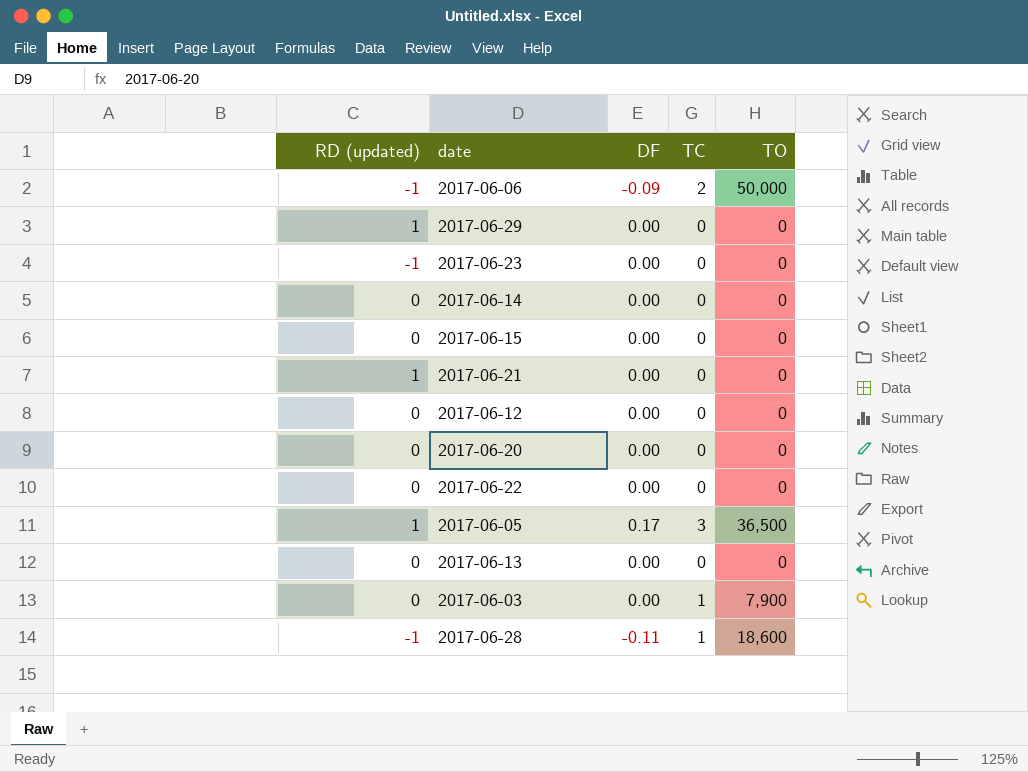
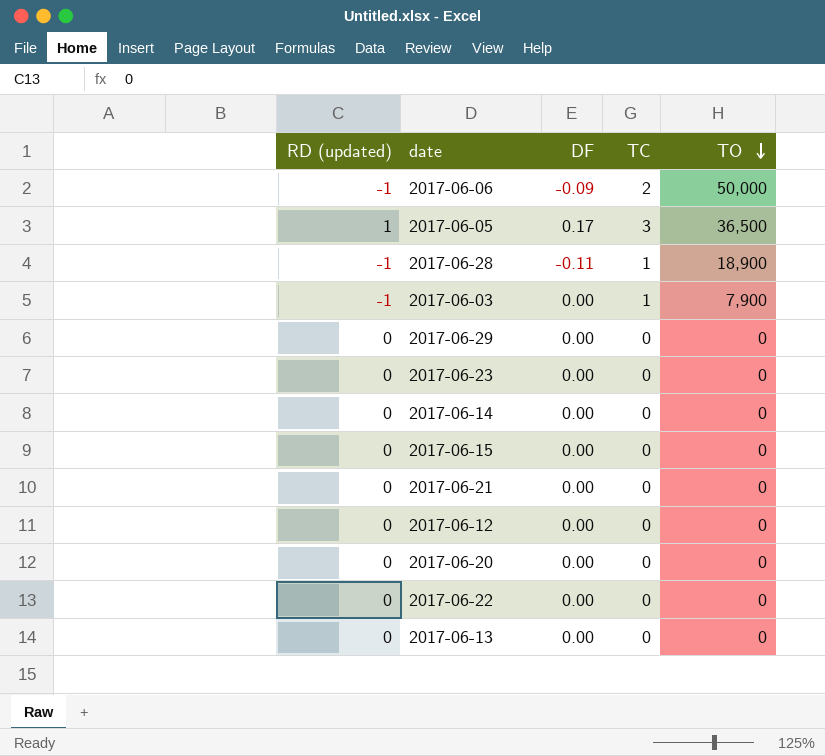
row order: none -> TO descending
2017-06-28 | TO: 18,600 -> 18,900
2017-06-03 | RD (updated): 0 -> -1
2017-06-29 | RD (updated): 1 -> 0
2017-06-23 | RD (updated): -1 -> 0
2017-06-21 | RD (updated): 1 -> 0

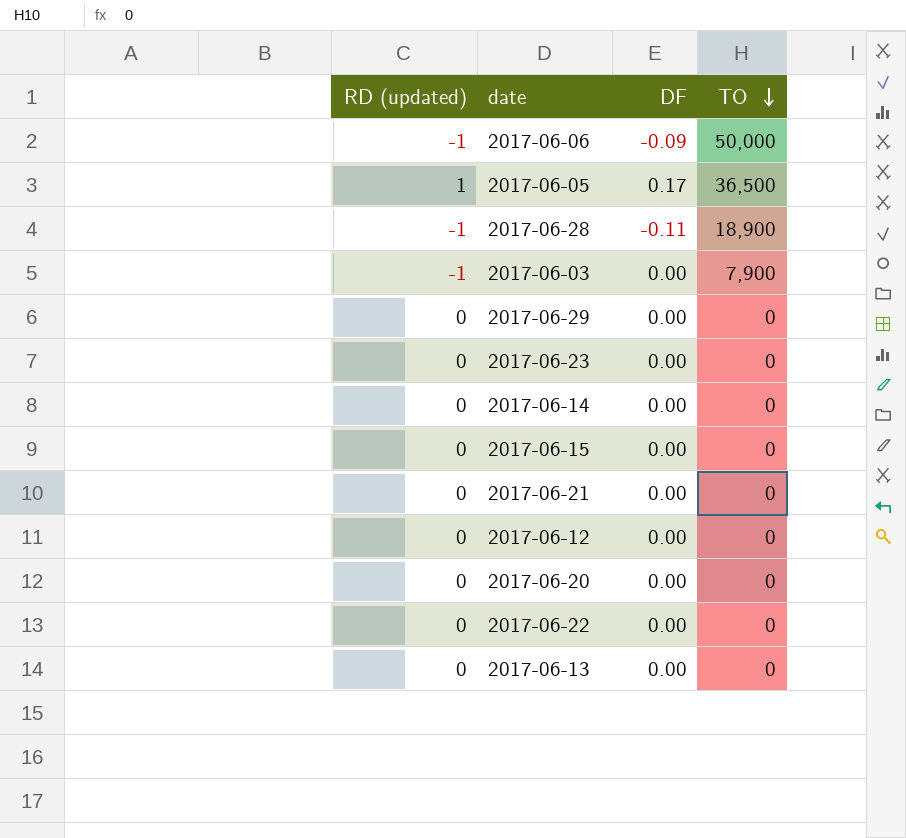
column TC | position: 4 -> none

